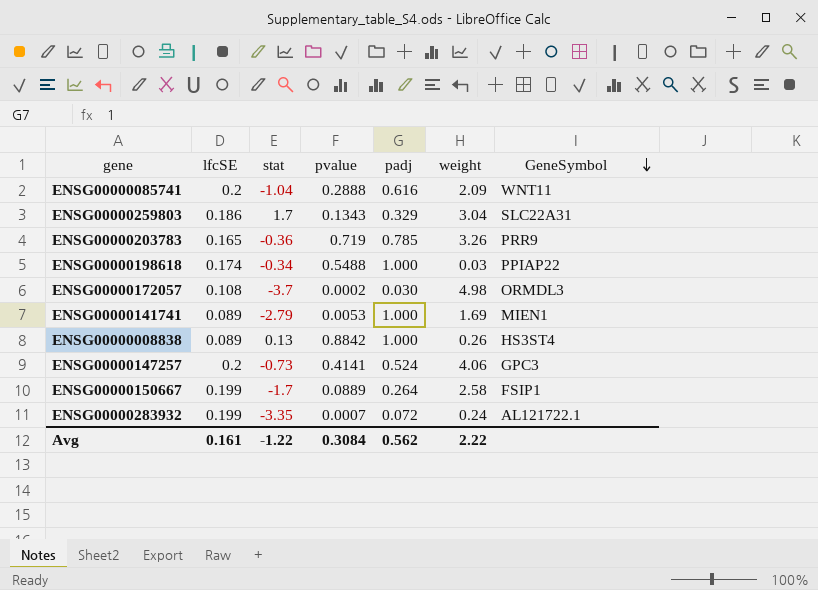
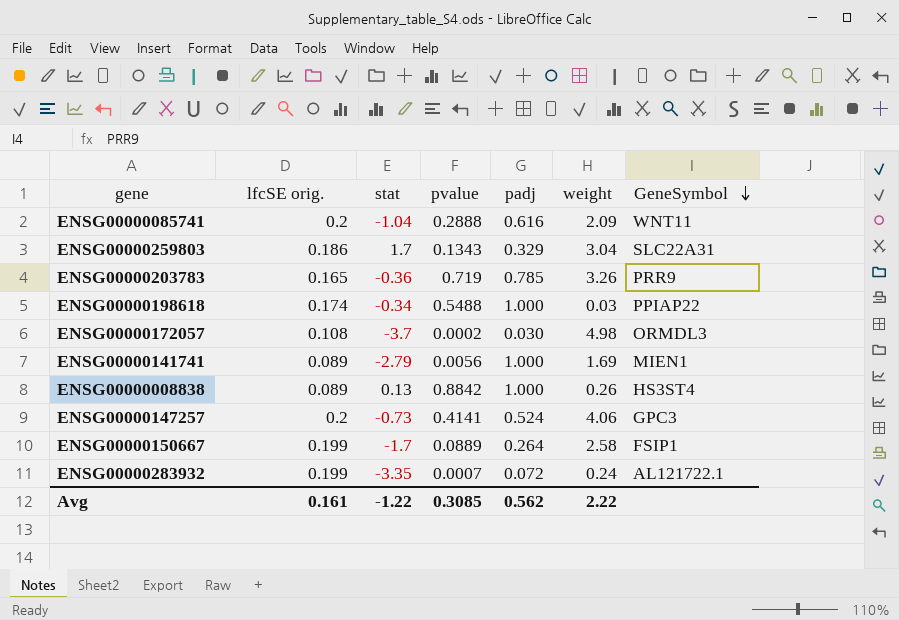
column name: lfcSE -> lfcSE orig.
ENSG00000141741 | pvalue: 0.0053 -> 0.0056
Avg | pvalue: 0.3084 -> 0.3085

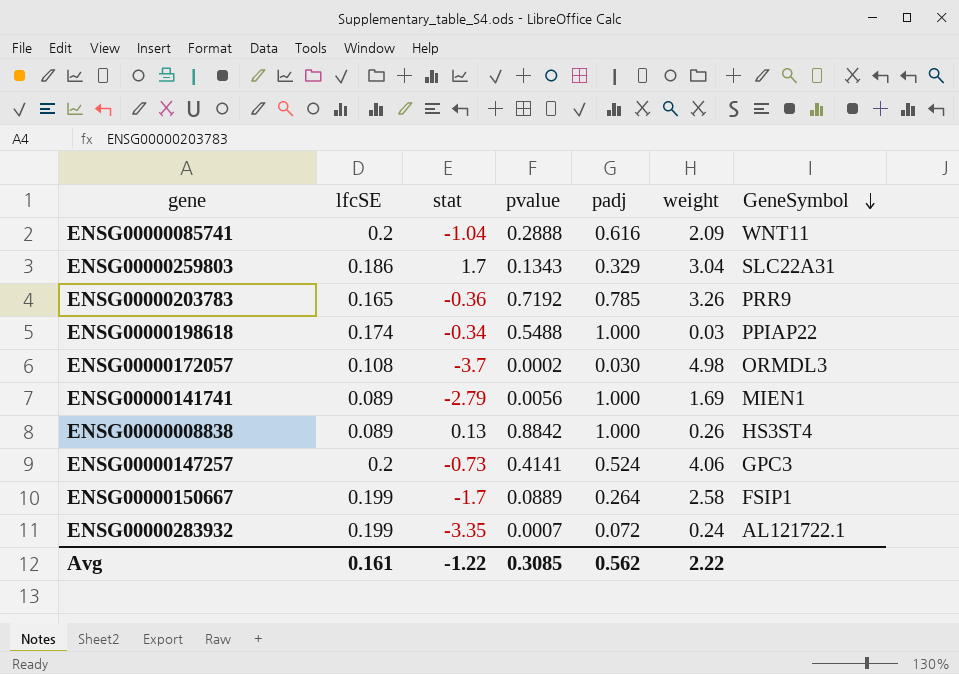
column name: lfcSE orig. -> lfcSE
ENSG00000203783 | pvalue: 0.719 -> 0.7192

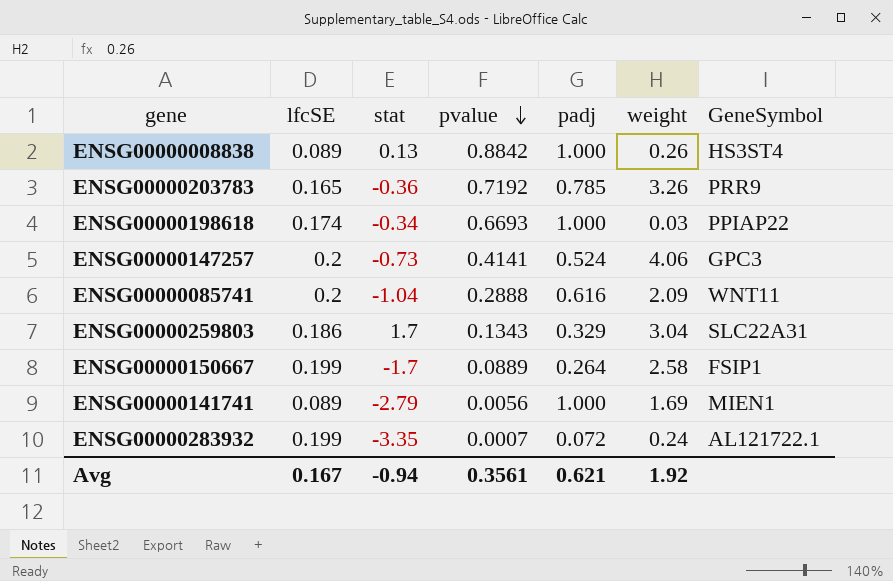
row order: GeneSymbol descending -> pvalue descending
row ENSG00000172057: 0.108 | -3.7 | 0.0002 | 0.030 | 4.98 | ORMDL3 -> none
ENSG00000198618 | pvalue: 0.5488 -> 0.6693
Avg | lfcSE: 0.161 -> 0.167
Avg | stat: -1.22 -> -0.94
Avg | pvalue: 0.3085 -> 0.3561
Avg | padj: 0.562 -> 0.621
Avg | weight: 2.22 -> 1.92

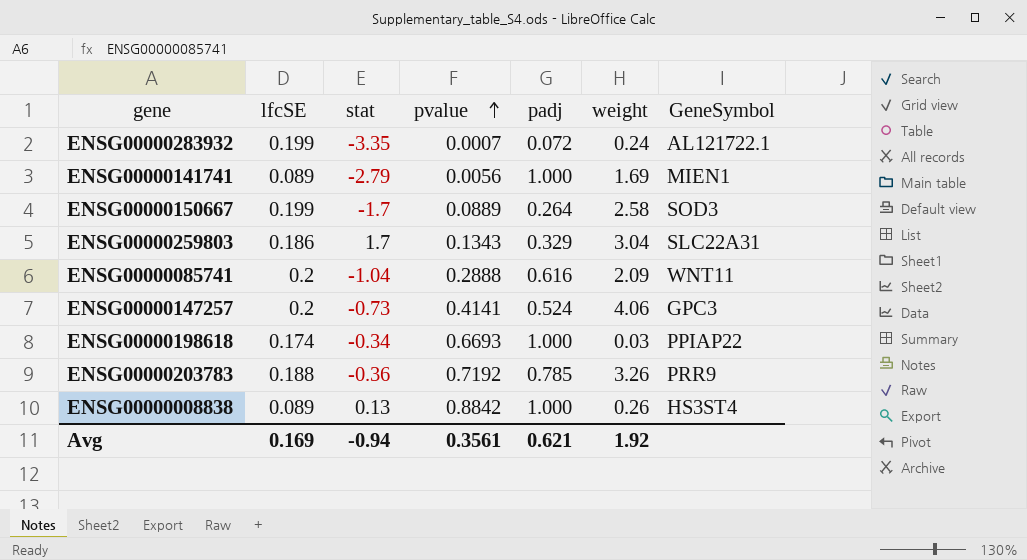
row order: pvalue descending -> pvalue ascending
ENSG00000150667 | GeneSymbol: FSIP1 -> SOD3
ENSG00000203783 | lfcSE: 0.165 -> 0.188
Avg | lfcSE: 0.167 -> 0.169

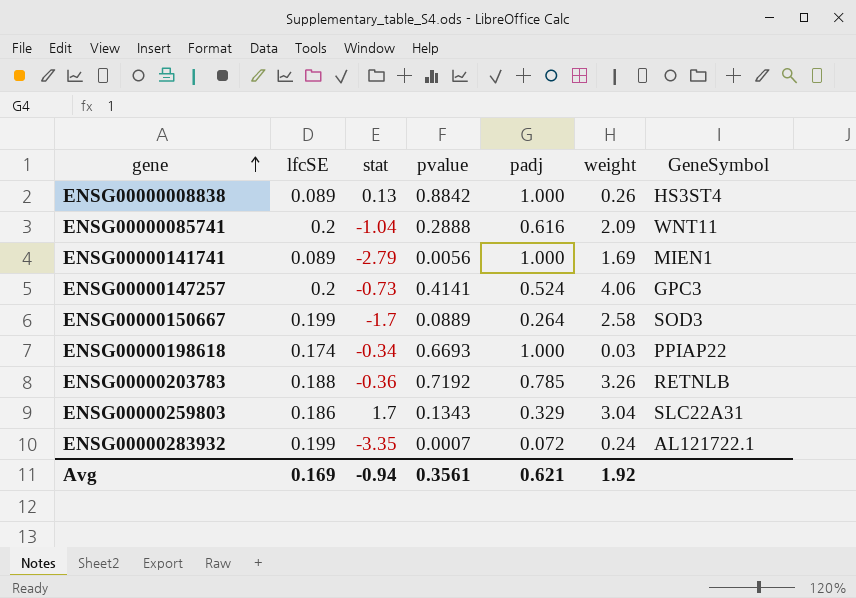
row order: pvalue ascending -> gene ascending
ENSG00000203783 | GeneSymbol: PRR9 -> RETNLB

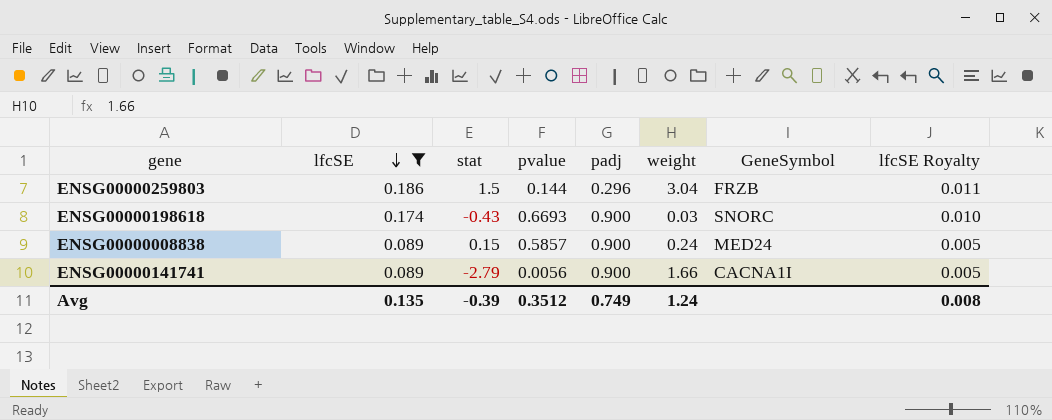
filter: none -> lfcSE <= 0.186
row order: gene ascending -> lfcSE descending
column lfcSE Royalty | formula: none -> [lfcSE] * 0.06
ENSG00000259803 | stat: 1.7 -> 1.5
ENSG00000259803 | pvalue: 0.1343 -> 0.144
ENSG00000259803 | padj: 0.329 -> 0.296
ENSG00000259803 | GeneSymbol: SLC22A31 -> FRZB
ENSG00000198618 | stat: -0.34 -> -0.43
ENSG00000198618 | padj: 1.000 -> 0.900
ENSG00000198618 | GeneSymbol: PPIAP22 -> SNORC
ENSG00000008838 | stat: 0.13 -> 0.15
ENSG00000008838 | pvalue: 0.8842 -> 0.5857
ENSG00000008838 | padj: 1.000 -> 0.900
ENSG00000008838 | weight: 0.26 -> 0.24
ENSG00000008838 | GeneSymbol: HS3ST4 -> MED24
ENSG00000141741 | padj: 1.000 -> 0.900
ENSG00000141741 | weight: 1.69 -> 1.66
ENSG00000141741 | GeneSymbol: MIEN1 -> CACNA1I
Avg | lfcSE: 0.169 -> 0.135
Avg | stat: -0.94 -> -0.39
Avg | pvalue: 0.3561 -> 0.3512
Avg | padj: 0.621 -> 0.749
Avg | weight: 1.92 -> 1.24

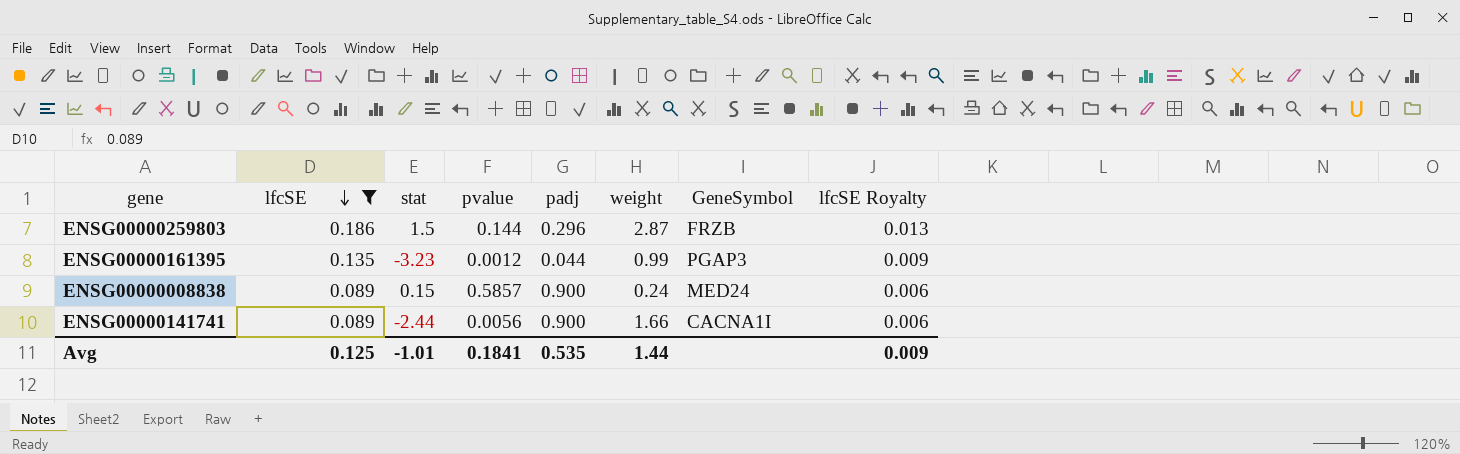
column lfcSE Royalty | formula: [lfcSE] * 0.06 -> [lfcSE] * 0.07
row ENSG00000198618: 0.174 | -0.43 | 0.6693 | 0.900 | 0.03 | SNORC | 0.010 -> none
ENSG00000259803 | weight: 3.04 -> 2.87
row ENSG00000161395: none -> 0.135 | -3.23 | 0.0012 | 0.044 | 0.99 | PGAP3 | 0.009
ENSG00000141741 | stat: -2.79 -> -2.44
Avg | lfcSE: 0.135 -> 0.125
Avg | stat: -0.39 -> -1.01
Avg | pvalue: 0.3512 -> 0.1841
Avg | padj: 0.749 -> 0.535
Avg | weight: 1.24 -> 1.44
Avg | lfcSE Royalty: 0.008 -> 0.009

